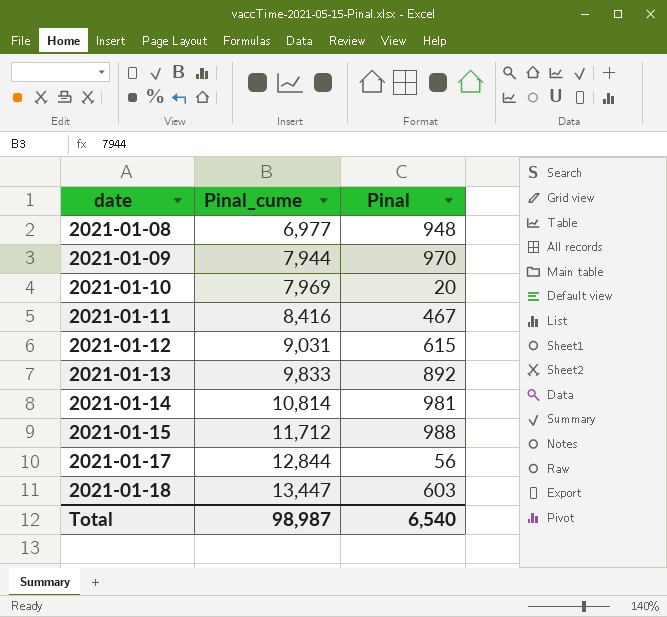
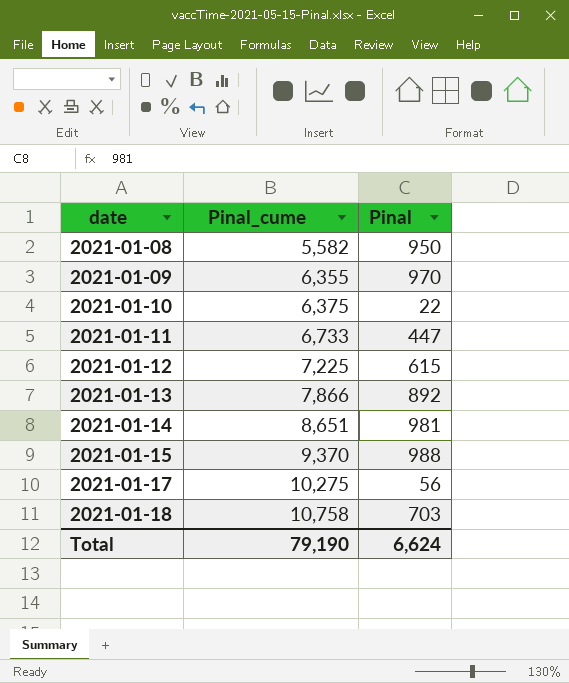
2021-01-08 | Pinal_cume: 6,977 -> 5,582
2021-01-08 | Pinal: 948 -> 950
2021-01-09 | Pinal_cume: 7,944 -> 6,355
2021-01-10 | Pinal_cume: 7,969 -> 6,375
2021-01-10 | Pinal: 20 -> 22
2021-01-11 | Pinal_cume: 8,416 -> 6,733
2021-01-11 | Pinal: 467 -> 447
2021-01-12 | Pinal_cume: 9,031 -> 7,225
2021-01-13 | Pinal_cume: 9,833 -> 7,866
2021-01-14 | Pinal_cume: 10,814 -> 8,651
2021-01-15 | Pinal_cume: 11,712 -> 9,370
2021-01-17 | Pinal_cume: 12,844 -> 10,275
2021-01-18 | Pinal_cume: 13,447 -> 10,758
2021-01-18 | Pinal: 603 -> 703
Total | Pinal_cume: 98,987 -> 79,190
Total | Pinal: 6,540 -> 6,624

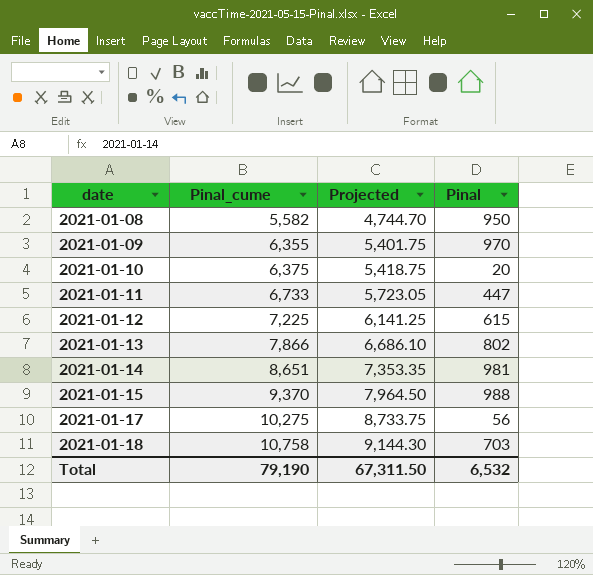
column Projected | formula: none -> [Pinal_cume] * 0.85
2021-01-10 | Pinal: 22 -> 20
2021-01-13 | Pinal: 892 -> 802
Total | Pinal: 6,624 -> 6,532

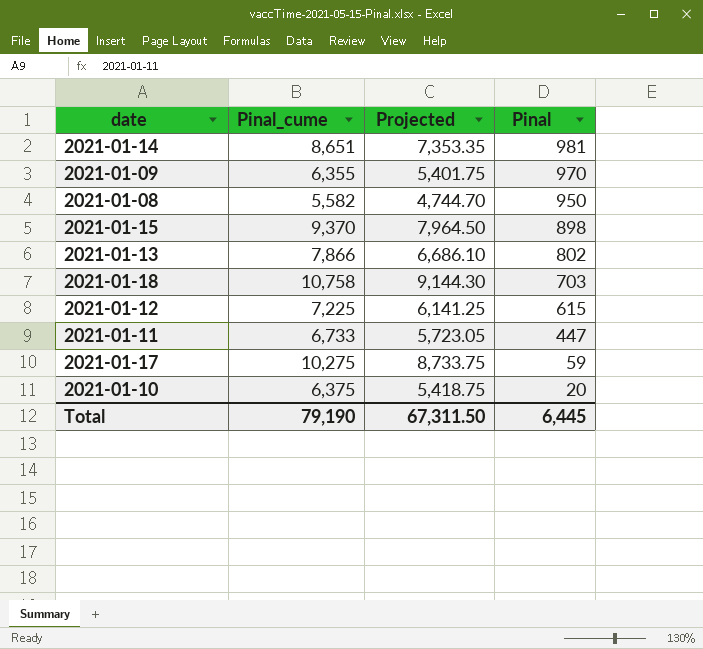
row order: date ascending -> Pinal descending
2021-01-15 | Pinal: 988 -> 898
2021-01-17 | Pinal: 56 -> 59
Total | Pinal: 6,532 -> 6,445

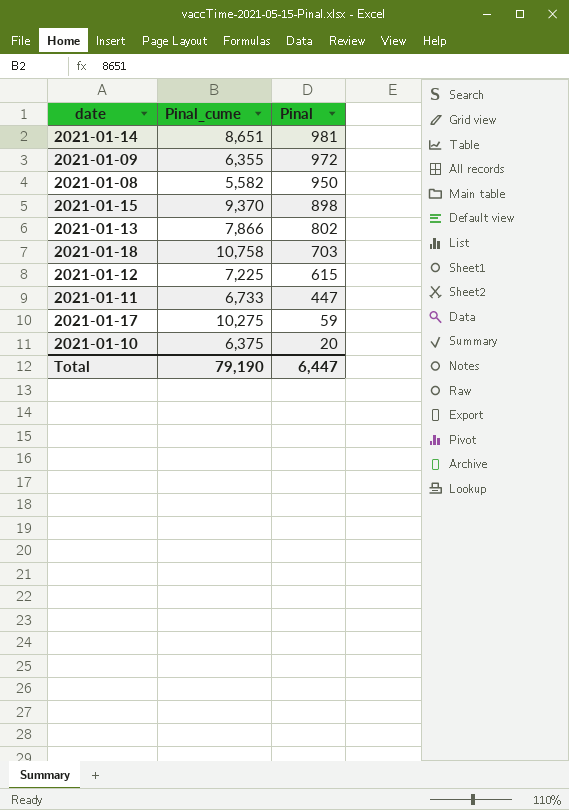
column Projected | formula: [Pinal_cume] * 0.85 -> none
2021-01-09 | Pinal: 970 -> 972
Total | Pinal: 6,445 -> 6,447

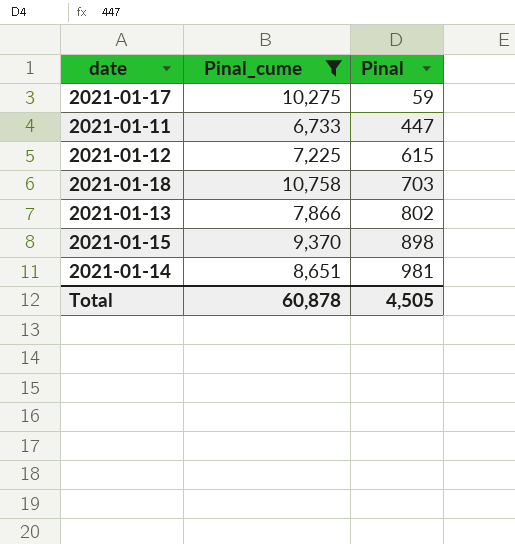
filter: none -> Pinal_cume >= 6,733
row order: Pinal descending -> Pinal ascending
Total | Pinal_cume: 79,190 -> 60,878
Total | Pinal: 6,447 -> 4,505

